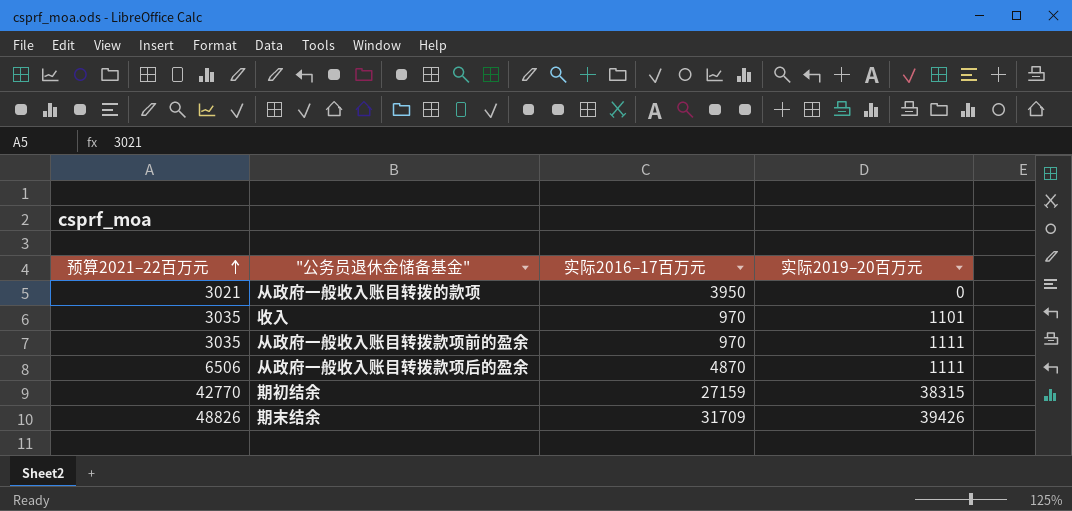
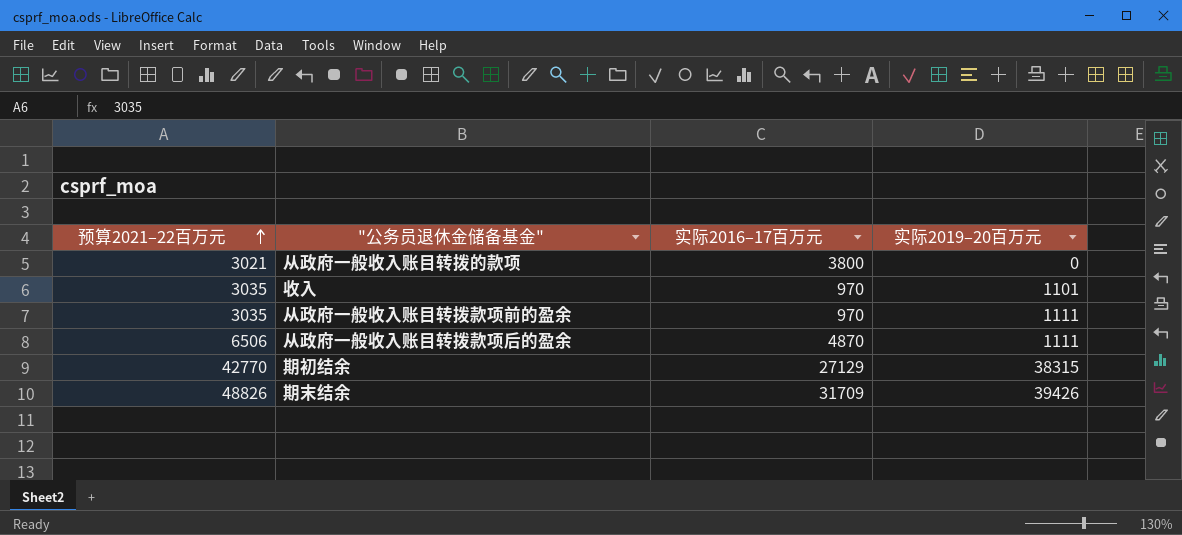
从政府一般收入账目转拨的款项 | 实际2016–17百万元: 3950 -> 3800
期初结余 | 实际2016–17百万元: 27159 -> 27129

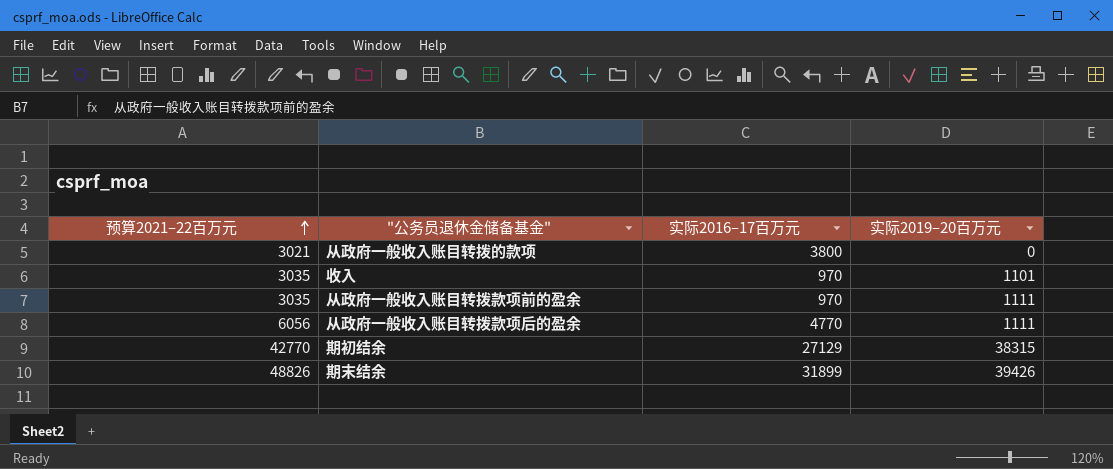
从政府一般收入账目转拨款项后的盈余 | 预算2021–22百万元: 6506 -> 6056
从政府一般收入账目转拨款项后的盈余 | 实际2016–17百万元: 4870 -> 4770
期末结余 | 实际2016–17百万元: 31709 -> 31899

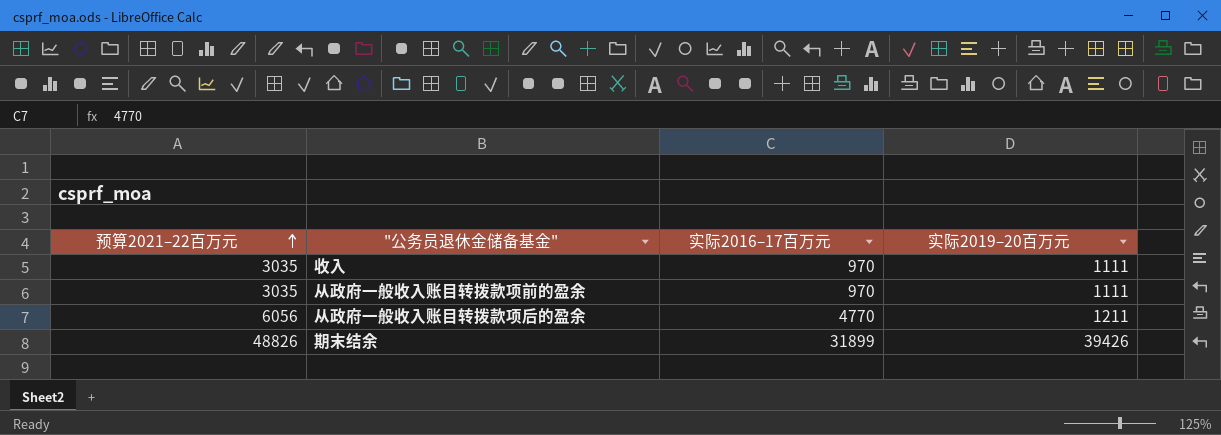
row 从政府一般收入账目转拨的款项: 3021 | 3800 | 0 -> none
row 期初结余: 42770 | 27129 | 38315 -> none
收入 | 实际2019–20百万元: 1101 -> 1111
从政府一般收入账目转拨款项后的盈余 | 实际2019–20百万元: 1111 -> 1211

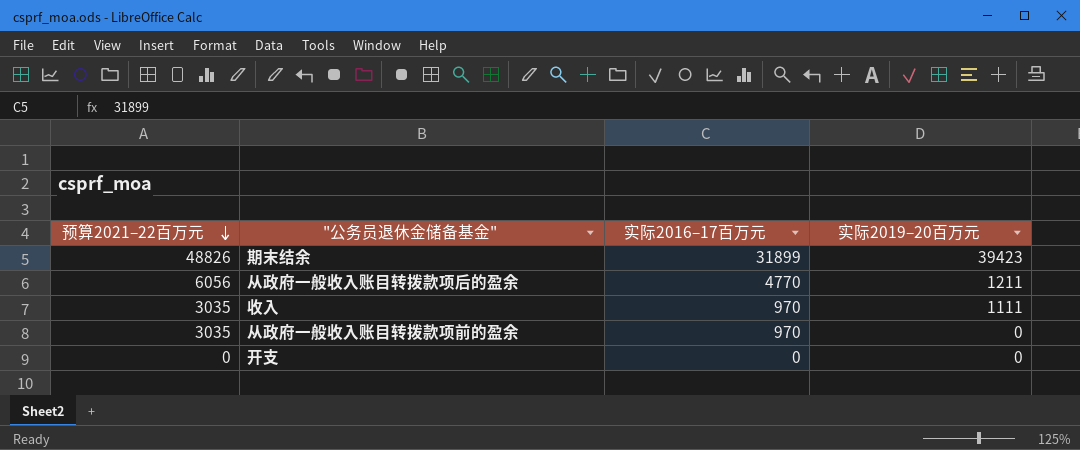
row order: 预算2021–22百万元 ascending -> 预算2021–22百万元 descending
期末结余 | 实际2019–20百万元: 39426 -> 39423
从政府一般收入账目转拨款项前的盈余 | 实际2019–20百万元: 1111 -> 0
row 开支: none -> 0 | 0 | 0

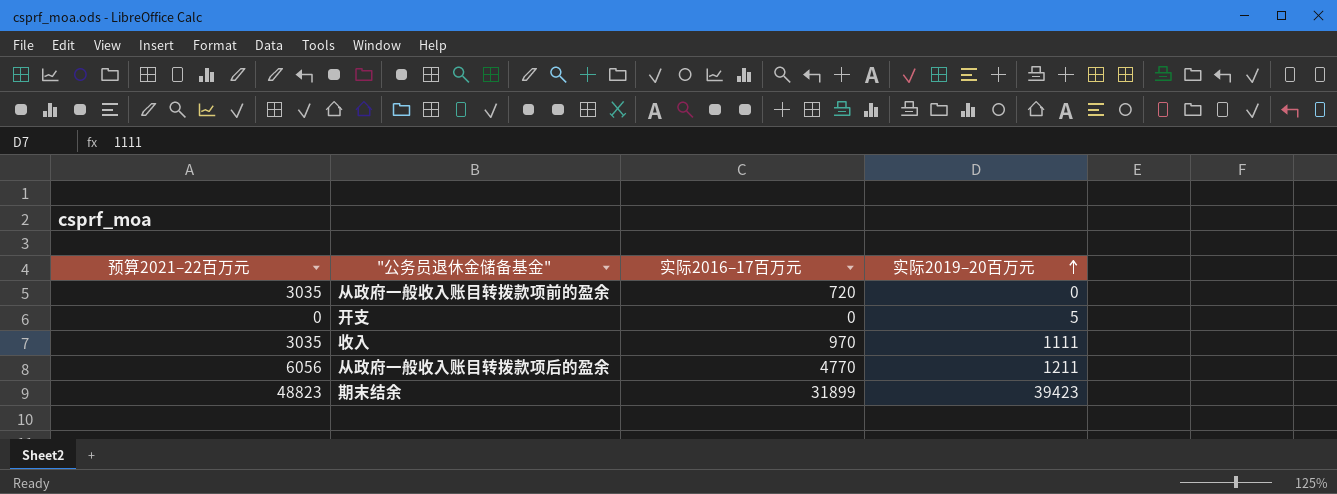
row order: 预算2021–22百万元 descending -> 实际2019–20百万元 ascending
从政府一般收入账目转拨款项前的盈余 | 实际2016–17百万元: 970 -> 720
开支 | 实际2019–20百万元: 0 -> 5
期末结余 | 预算2021–22百万元: 48826 -> 48823

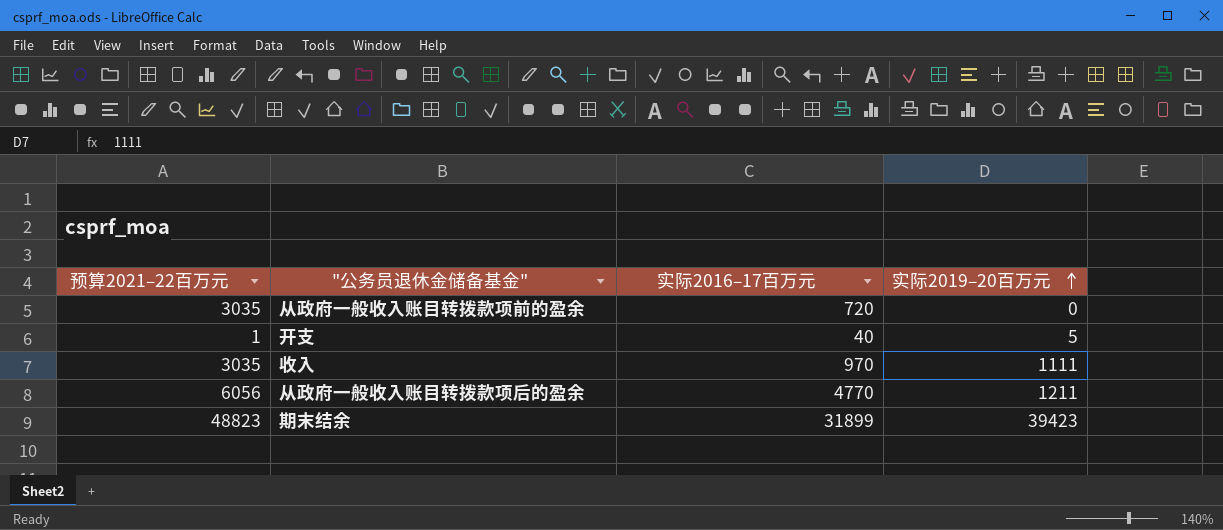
开支 | 预算2021–22百万元: 0 -> 1
开支 | 实际2016–17百万元: 0 -> 40

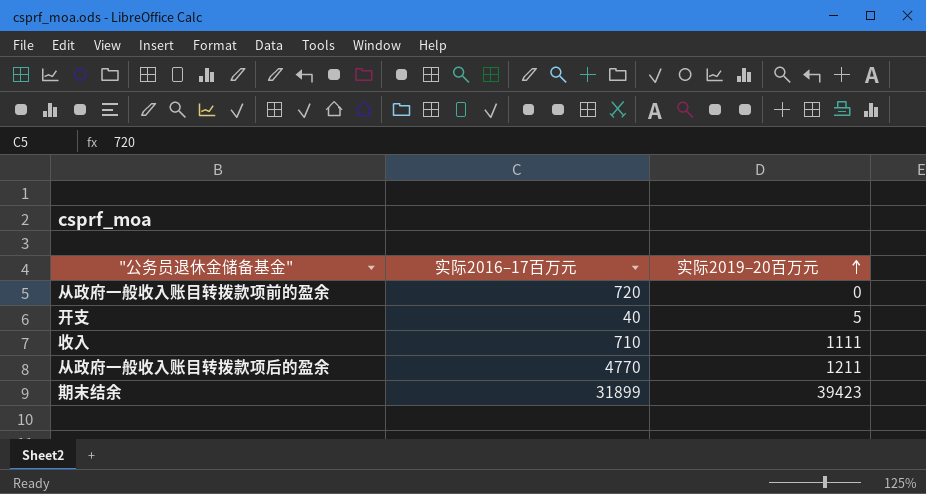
column 预算2021–22百万元 | position: 1 -> none
收入 | 实际2016–17百万元: 970 -> 710

